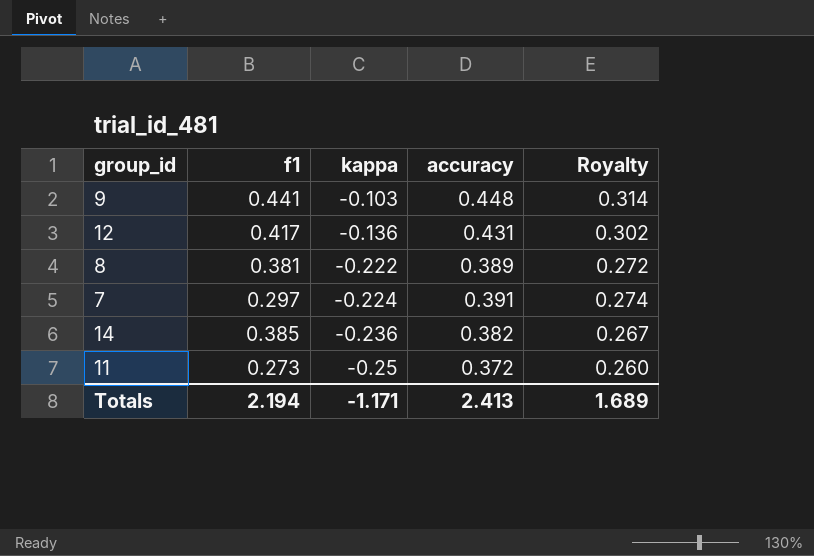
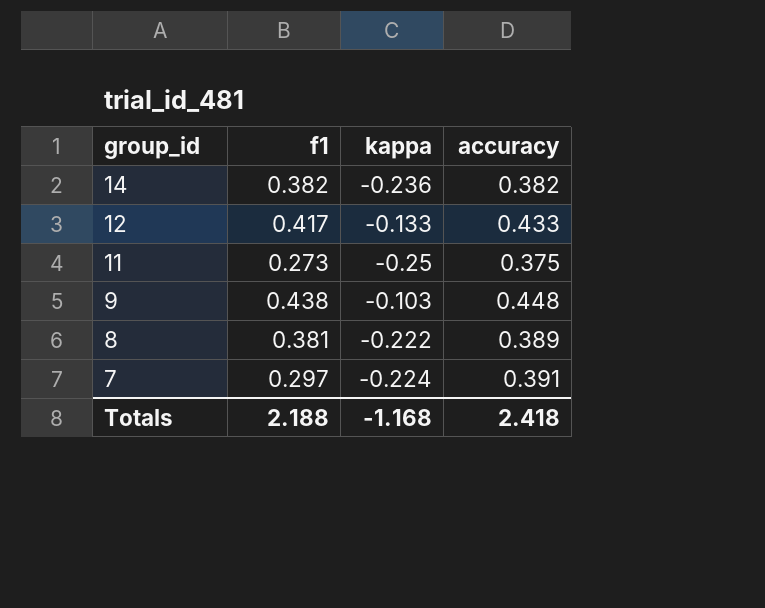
row order: kappa descending -> group_id descending
column Royalty | formula: [accuracy] * 0.7 -> none
14 | f1: 0.385 -> 0.382
12 | kappa: -0.136 -> -0.133
12 | accuracy: 0.431 -> 0.433
11 | accuracy: 0.372 -> 0.375
9 | f1: 0.441 -> 0.438
Totals | f1: 2.194 -> 2.188
Totals | kappa: -1.171 -> -1.168
Totals | accuracy: 2.413 -> 2.418

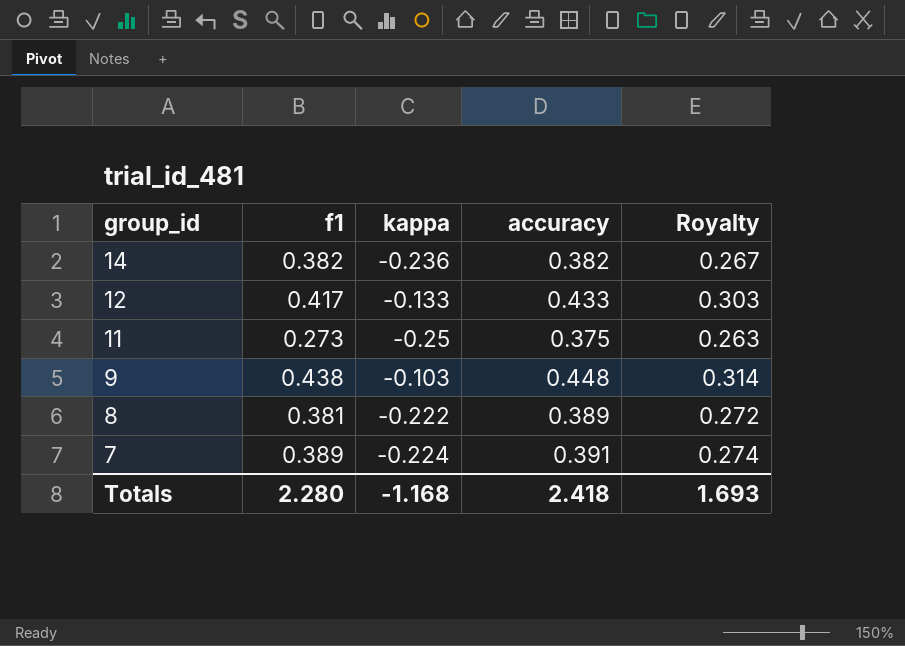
column Royalty | formula: none -> [accuracy] * 0.7
7 | f1: 0.297 -> 0.389
Totals | f1: 2.188 -> 2.280

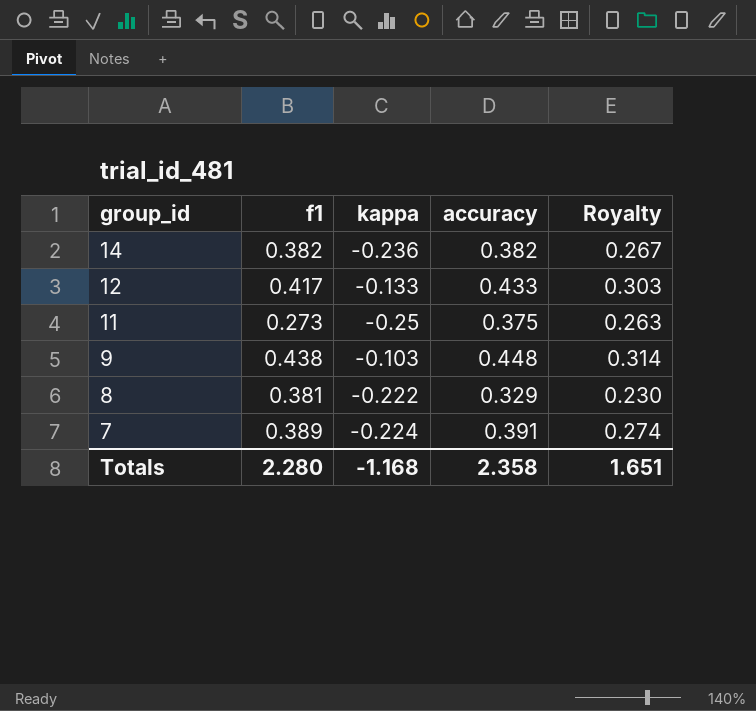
8 | accuracy: 0.389 -> 0.329
8 | Royalty: 0.272 -> 0.230
Totals | accuracy: 2.418 -> 2.358
Totals | Royalty: 1.693 -> 1.651

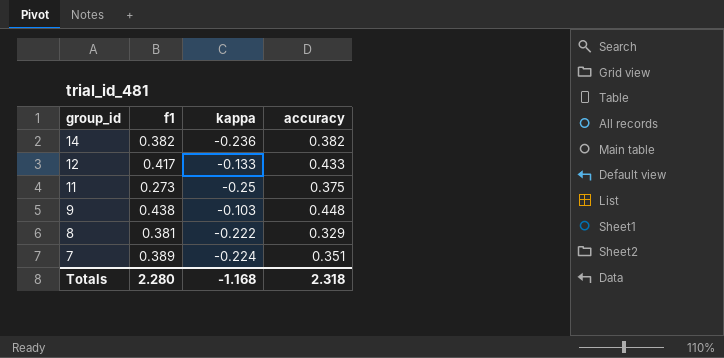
column Royalty | formula: [accuracy] * 0.7 -> none
7 | accuracy: 0.391 -> 0.351
Totals | accuracy: 2.358 -> 2.318

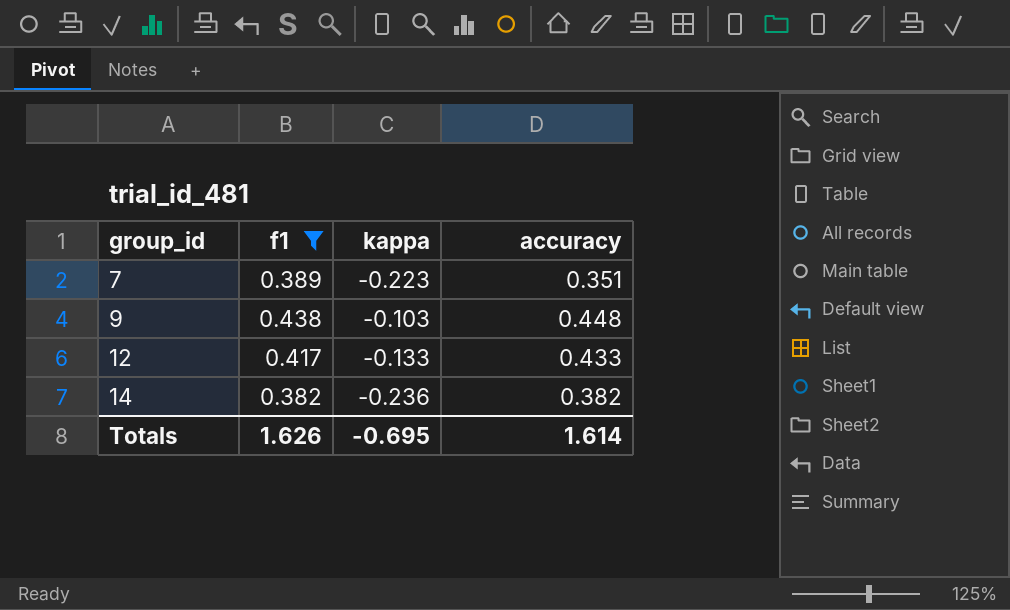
filter: none -> f1 >= 0.382
row order: group_id descending -> group_id ascending
7 | kappa: -0.224 -> -0.223
Totals | f1: 2.280 -> 1.626
Totals | kappa: -1.168 -> -0.695
Totals | accuracy: 2.318 -> 1.614

